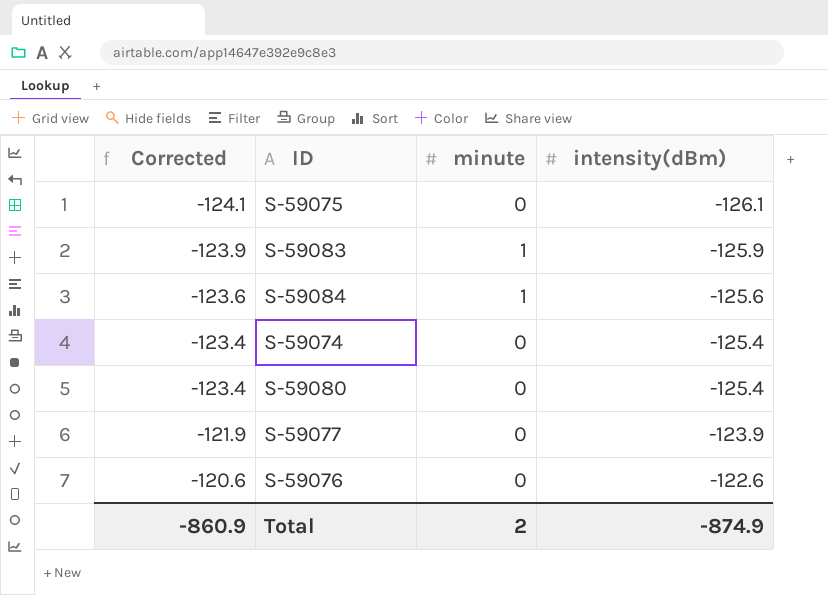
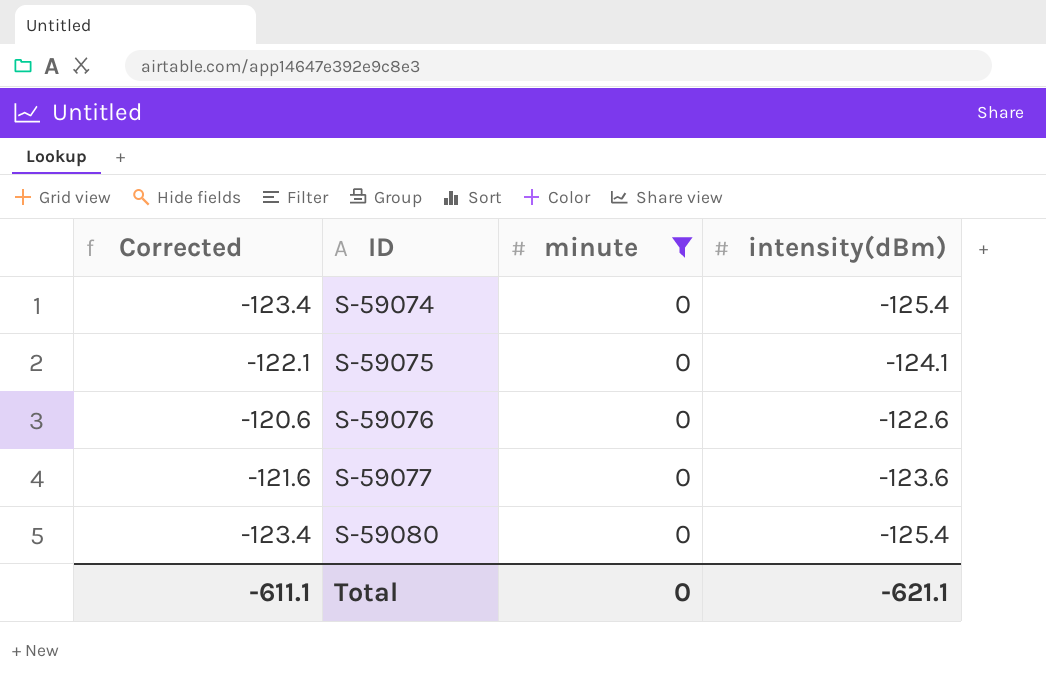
filter: none -> minute = 0
row order: Corrected ascending -> ID ascending
S-59075 | Corrected: -124.1 -> -122.1
S-59075 | intensity(dBm): -126.1 -> -124.1
S-59077 | Corrected: -121.9 -> -121.6
S-59077 | intensity(dBm): -123.9 -> -123.6
Total | Corrected: -860.9 -> -611.1
Total | minute: 2 -> 0
Total | intensity(dBm): -874.9 -> -621.1

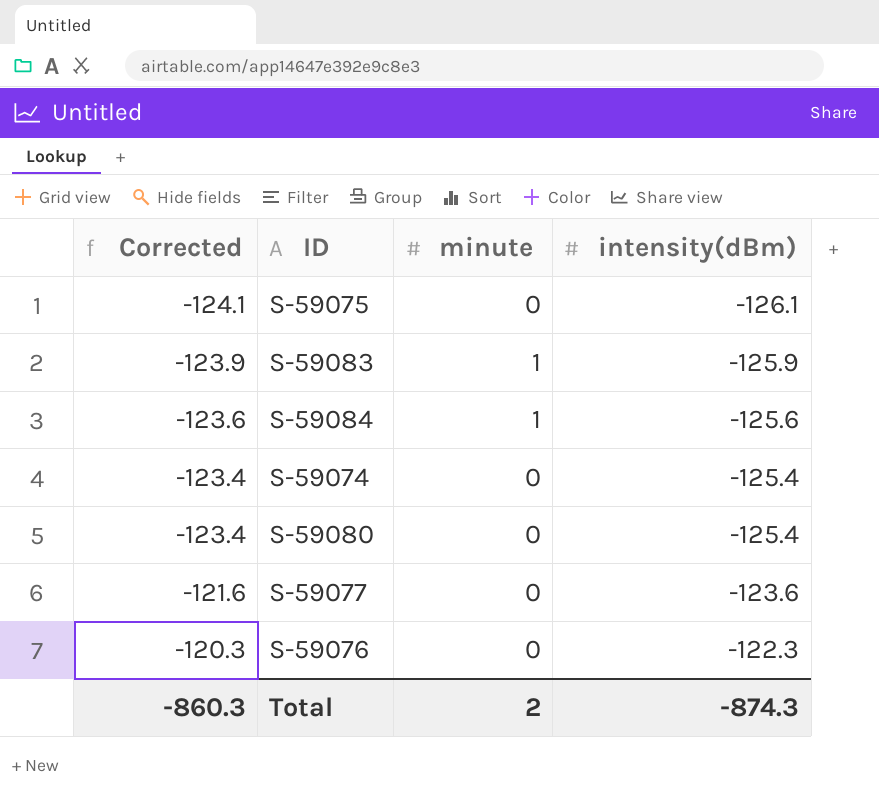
filter: minute = 0 -> none
row order: ID ascending -> Corrected ascending
S-59075 | Corrected: -122.1 -> -124.1
S-59075 | intensity(dBm): -124.1 -> -126.1
S-59076 | Corrected: -120.6 -> -120.3
S-59076 | intensity(dBm): -122.6 -> -122.3
Total | Corrected: -611.1 -> -860.3
Total | minute: 0 -> 2
Total | intensity(dBm): -621.1 -> -874.3

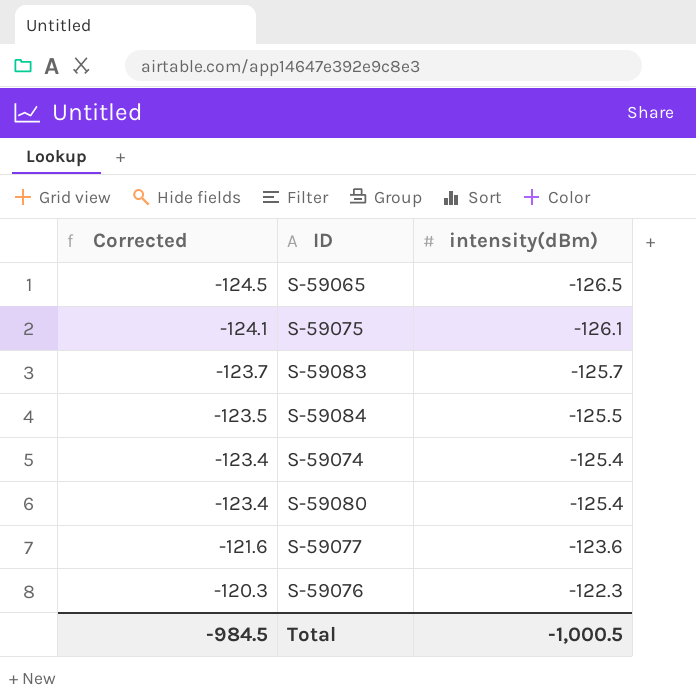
column minute | position: 3 -> none
row S-59065: none -> -124.5 | -126.5
S-59083 | Corrected: -123.9 -> -123.7
S-59083 | intensity(dBm): -125.9 -> -125.7
S-59084 | Corrected: -123.6 -> -123.5
S-59084 | intensity(dBm): -125.6 -> -125.5
Total | Corrected: -860.3 -> -984.5
Total | intensity(dBm): -874.3 -> -1,000.5

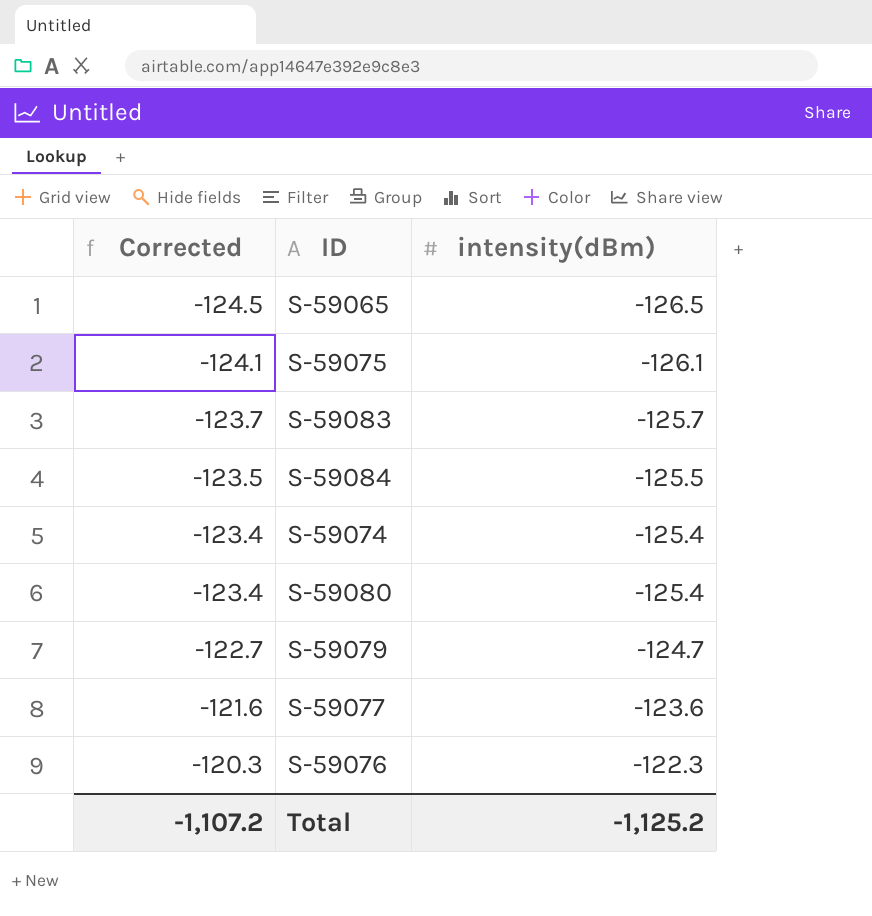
row S-59079: none -> -122.7 | -124.7
Total | Corrected: -984.5 -> -1,107.2
Total | intensity(dBm): -1,000.5 -> -1,125.2

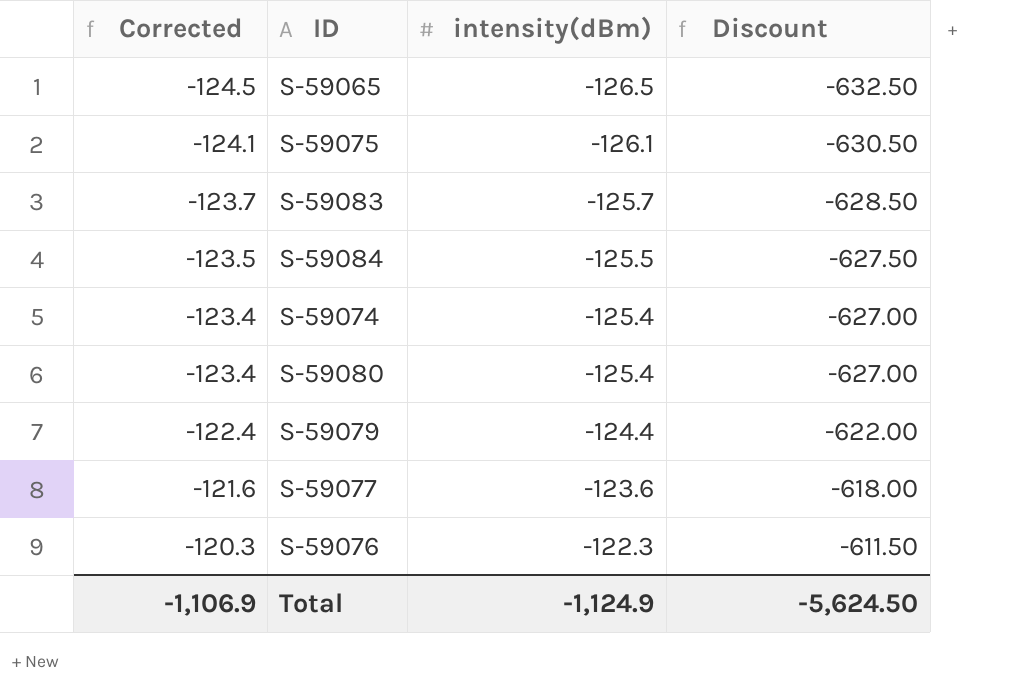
column Discount | formula: none -> [intensity(dBm)] * 5
S-59079 | Corrected: -122.7 -> -122.4
S-59079 | intensity(dBm): -124.7 -> -124.4
Total | Corrected: -1,107.2 -> -1,106.9
Total | intensity(dBm): -1,125.2 -> -1,124.9

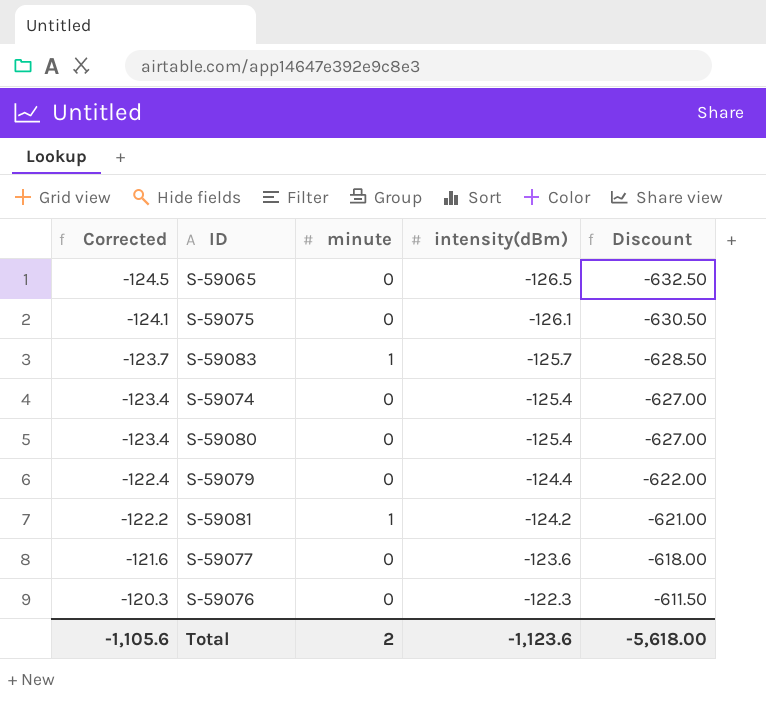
column minute | position: none -> 3
row S-59084: -123.5 | -125.5 | -627.50 -> none
row S-59081: none -> -122.2 | 1 | -124.2 | -621.00
Total | Corrected: -1,106.9 -> -1,105.6
Total | intensity(dBm): -1,124.9 -> -1,123.6
Total | Discount: -5,624.50 -> -5,618.00

